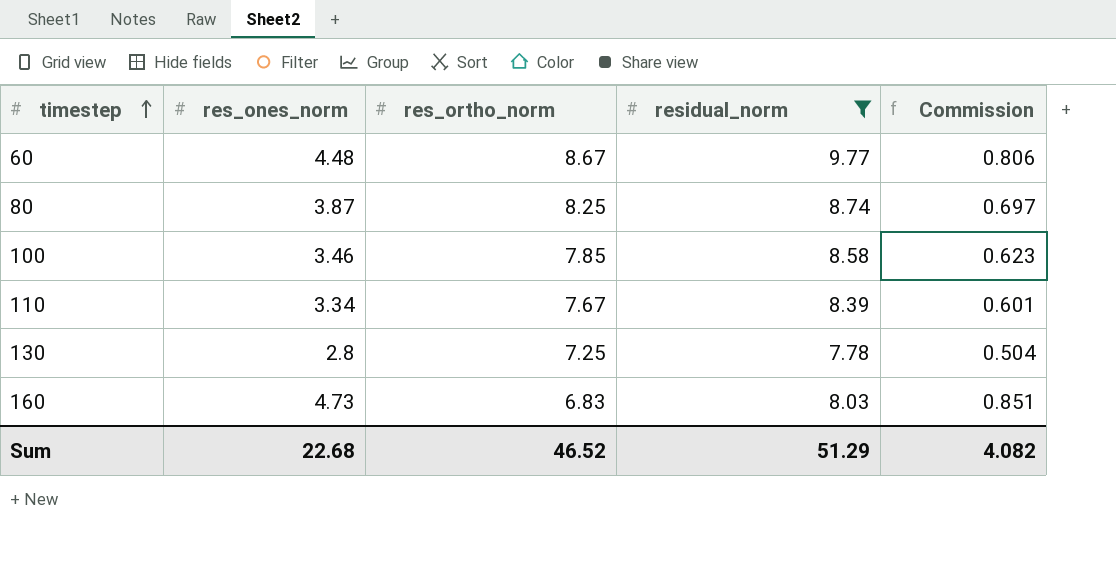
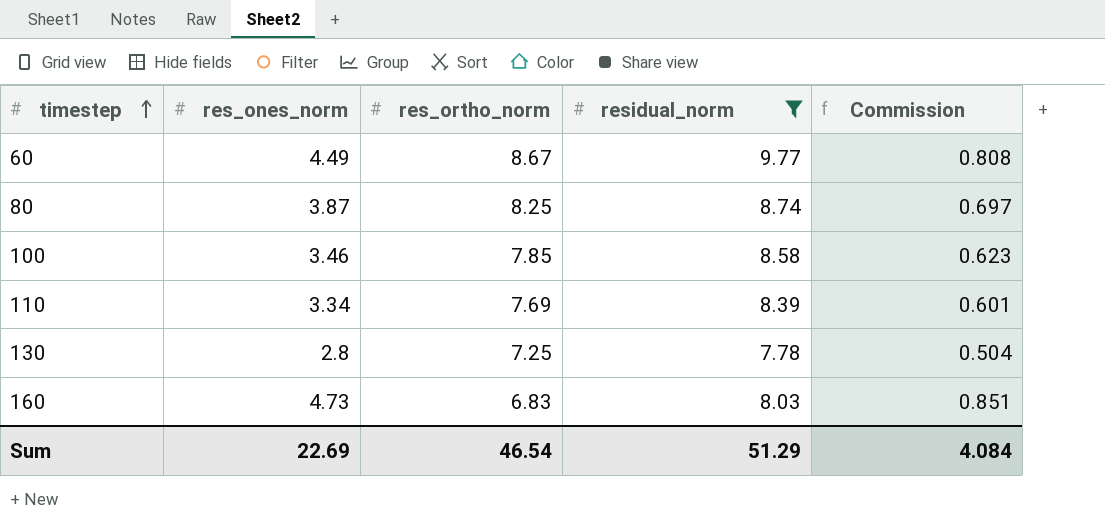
60 | res_ones_norm: 4.48 -> 4.49
60 | Commission: 0.806 -> 0.808
110 | res_ortho_norm: 7.67 -> 7.69
Sum | res_ones_norm: 22.68 -> 22.69
Sum | res_ortho_norm: 46.52 -> 46.54
Sum | Commission: 4.082 -> 4.084

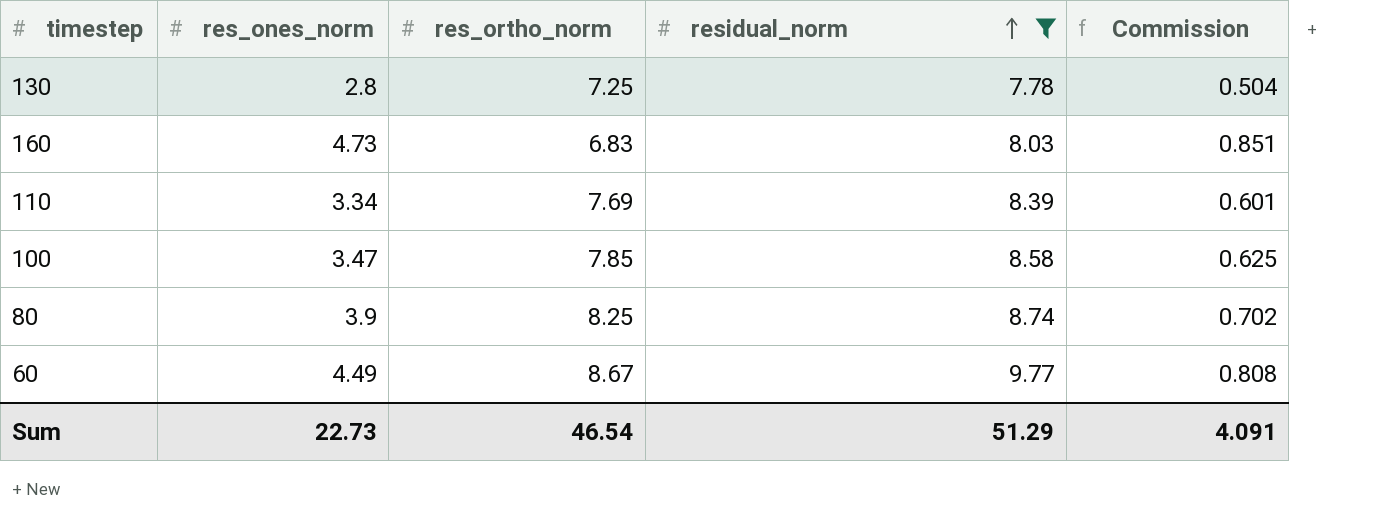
row order: timestep ascending -> residual_norm ascending
100 | res_ones_norm: 3.46 -> 3.47
100 | Commission: 0.623 -> 0.625
80 | res_ones_norm: 3.87 -> 3.9
80 | Commission: 0.697 -> 0.702
Sum | res_ones_norm: 22.69 -> 22.73
Sum | Commission: 4.084 -> 4.091

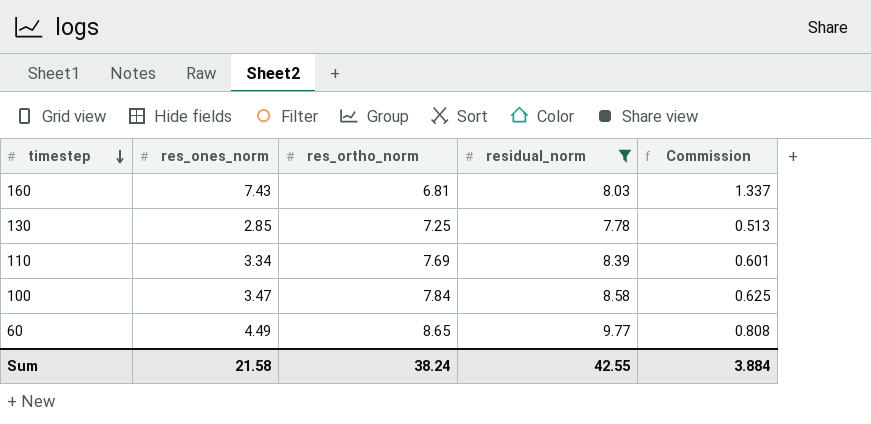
row order: residual_norm ascending -> timestep descending
row 80: 3.9 | 8.25 | 8.74 | 0.702 -> none
160 | res_ones_norm: 4.73 -> 7.43
160 | res_ortho_norm: 6.83 -> 6.81
160 | Commission: 0.851 -> 1.337
130 | res_ones_norm: 2.8 -> 2.85
130 | Commission: 0.504 -> 0.513
100 | res_ortho_norm: 7.85 -> 7.84
60 | res_ortho_norm: 8.67 -> 8.65
Sum | res_ones_norm: 22.73 -> 21.58
Sum | res_ortho_norm: 46.54 -> 38.24
Sum | residual_norm: 51.29 -> 42.55
Sum | Commission: 4.091 -> 3.884

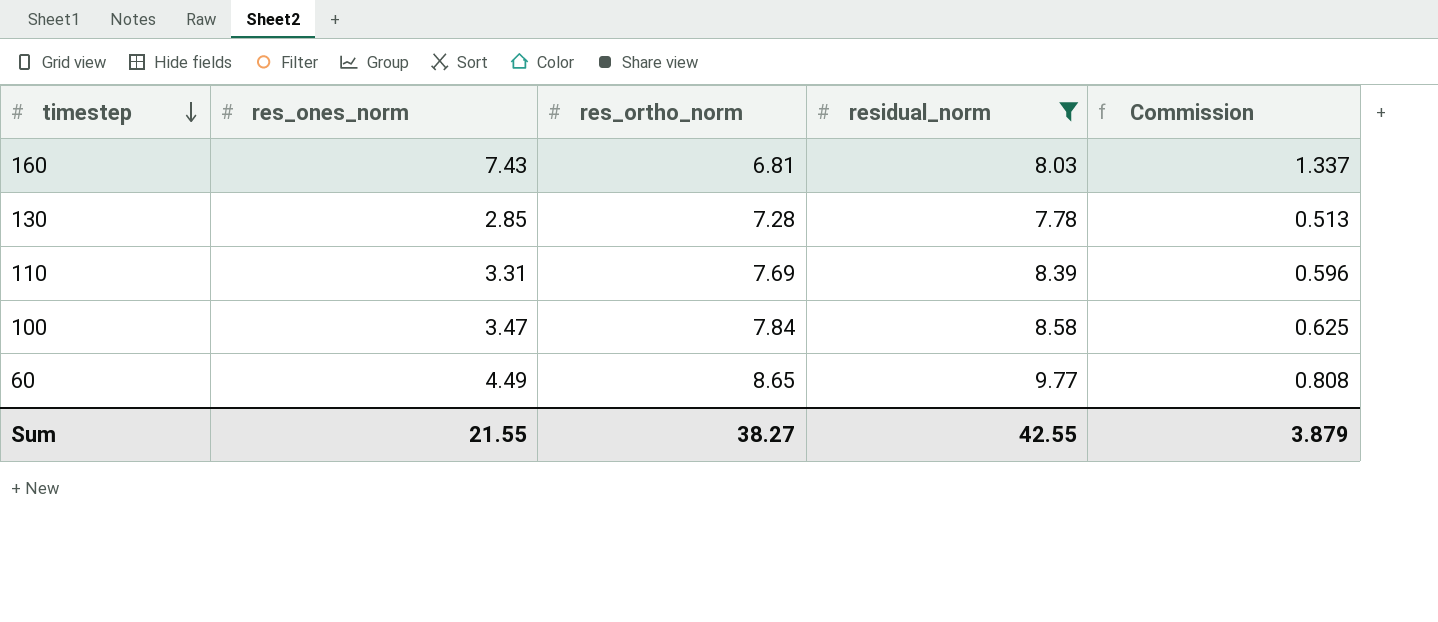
130 | res_ortho_norm: 7.25 -> 7.28
110 | res_ones_norm: 3.34 -> 3.31
110 | Commission: 0.601 -> 0.596
Sum | res_ones_norm: 21.58 -> 21.55
Sum | res_ortho_norm: 38.24 -> 38.27
Sum | Commission: 3.884 -> 3.879

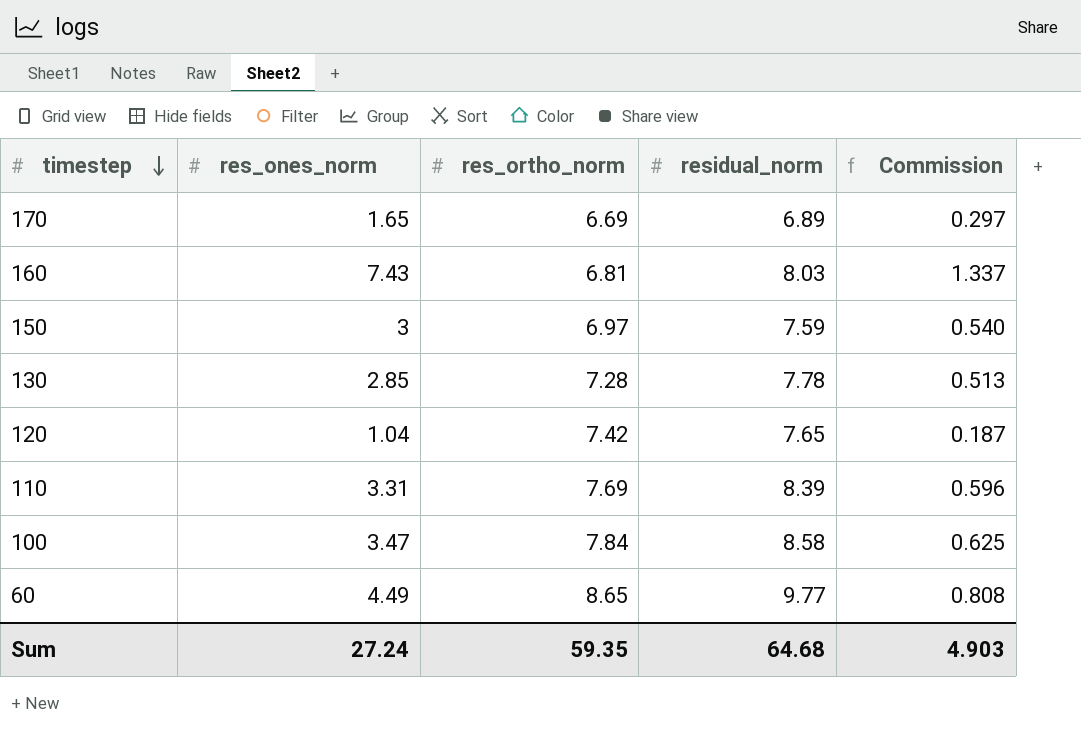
filter: residual_norm >= 7.78 -> none
Sum | res_ones_norm: 21.55 -> 27.24
Sum | res_ortho_norm: 38.27 -> 59.35
Sum | residual_norm: 42.55 -> 64.68
Sum | Commission: 3.879 -> 4.903

